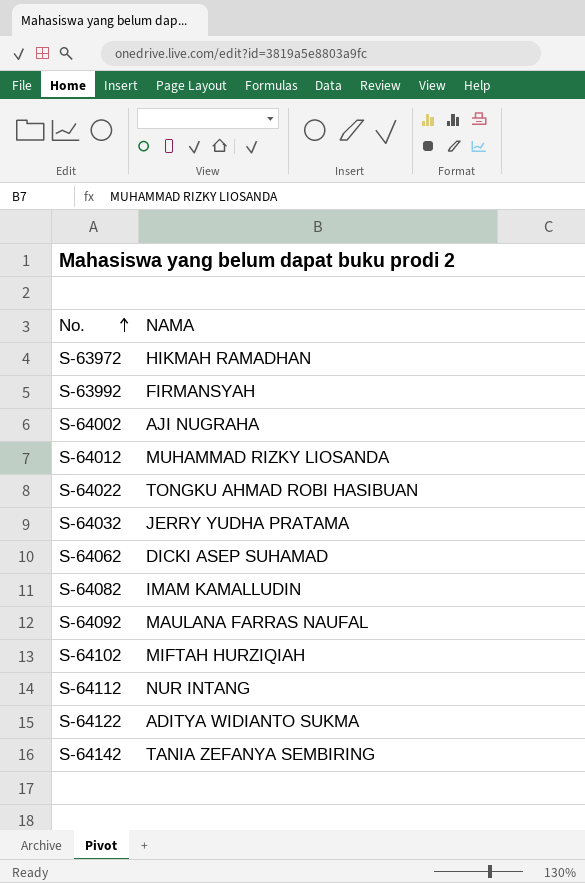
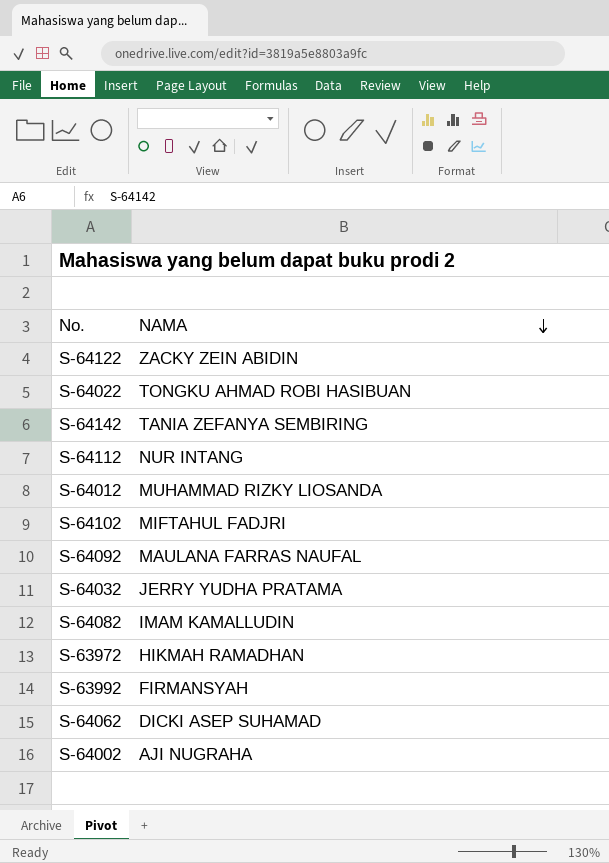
row order: No. ascending -> NAMA descending
S-64122 | NAMA: ADITYA WIDIANTO SUKMA -> ZACKY ZEIN ABIDIN
S-64102 | NAMA: MIFTAH HURZIQIAH -> MIFTAHUL FADJRI

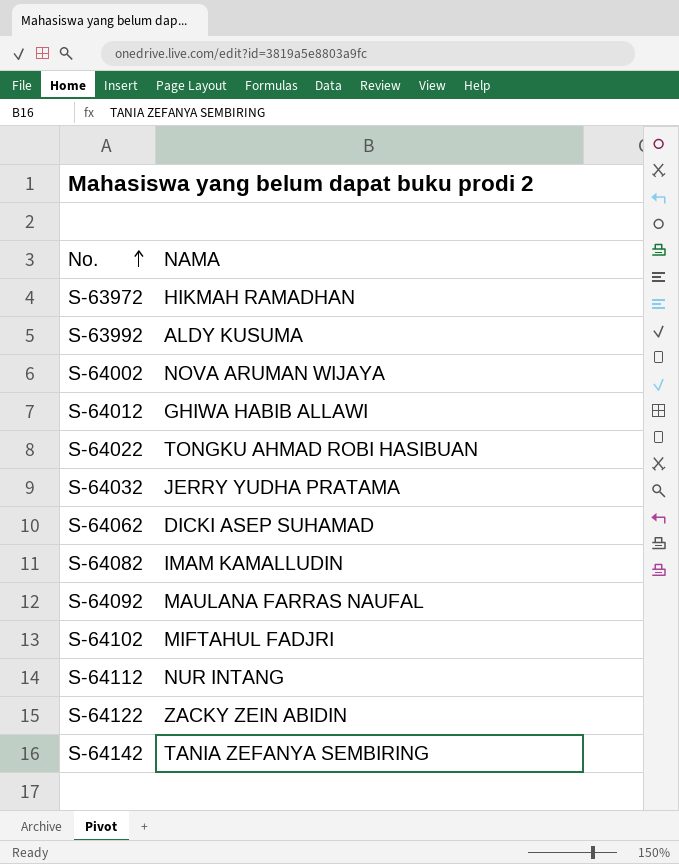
row order: NAMA descending -> No. ascending
S-63992 | NAMA: FIRMANSYAH -> ALDY KUSUMA
S-64002 | NAMA: AJI NUGRAHA -> NOVA ARUMAN WIJAYA
S-64012 | NAMA: MUHAMMAD RIZKY LIOSANDA -> GHIWA HABIB ALLAWI

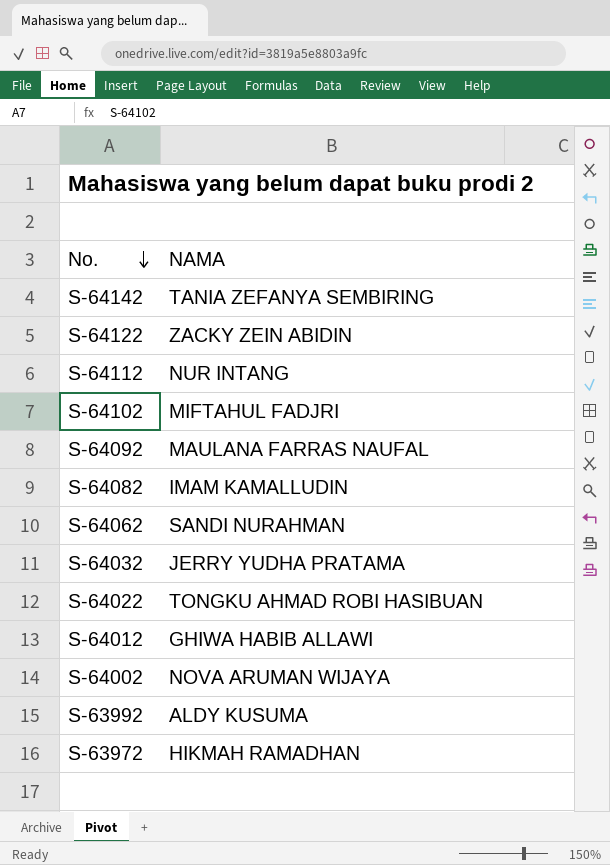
row order: No. ascending -> No. descending
S-64062 | NAMA: DICKI ASEP SUHAMAD -> SANDI NURAHMAN

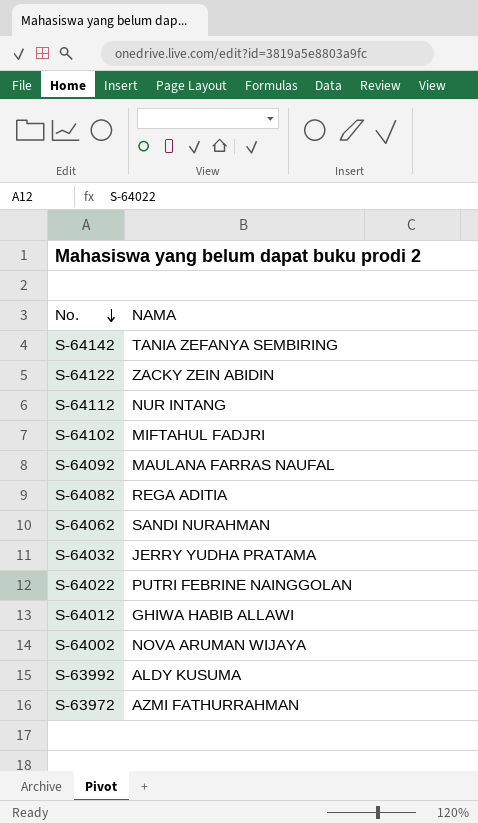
S-64082 | NAMA: IMAM KAMALLUDIN -> REGA ADITIA
S-64022 | NAMA: TONGKU AHMAD ROBI HASIBUAN -> PUTRI FEBRINE NAINGGOLAN
S-63972 | NAMA: HIKMAH RAMADHAN -> AZMI FATHURRAHMAN

